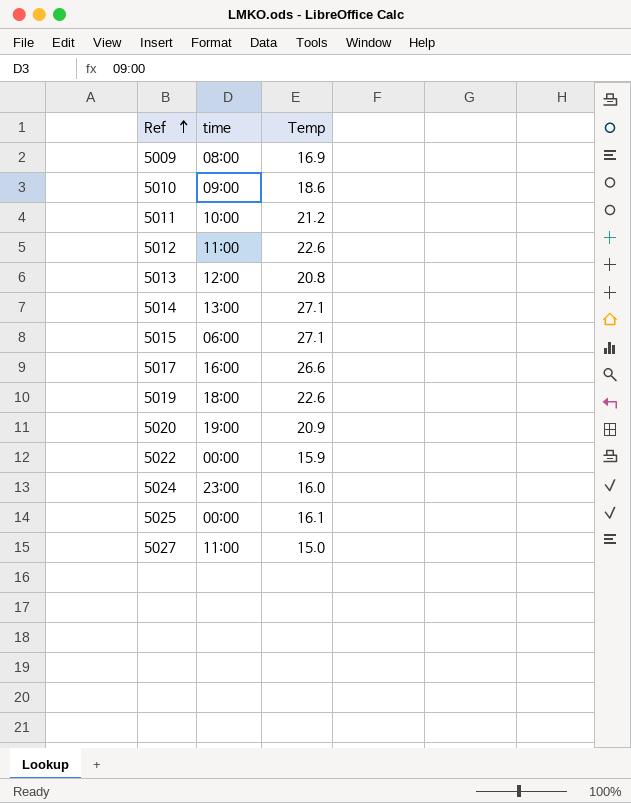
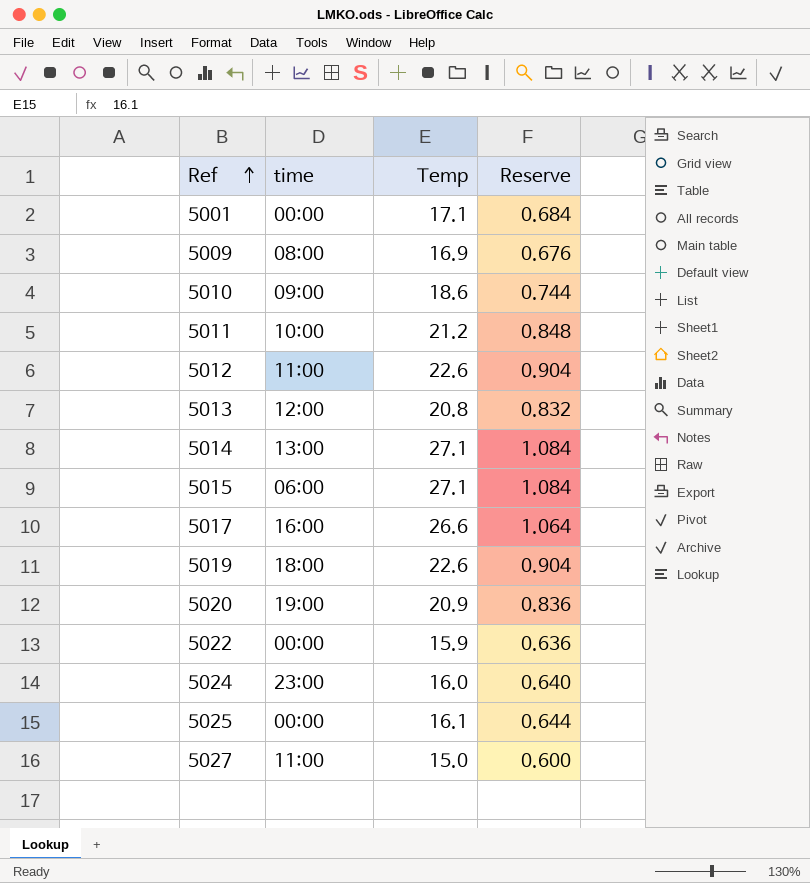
column Reserve | formula: none -> [Temp] * 0.04
row 5001: none -> 00:00 | 17.1 | 0.684

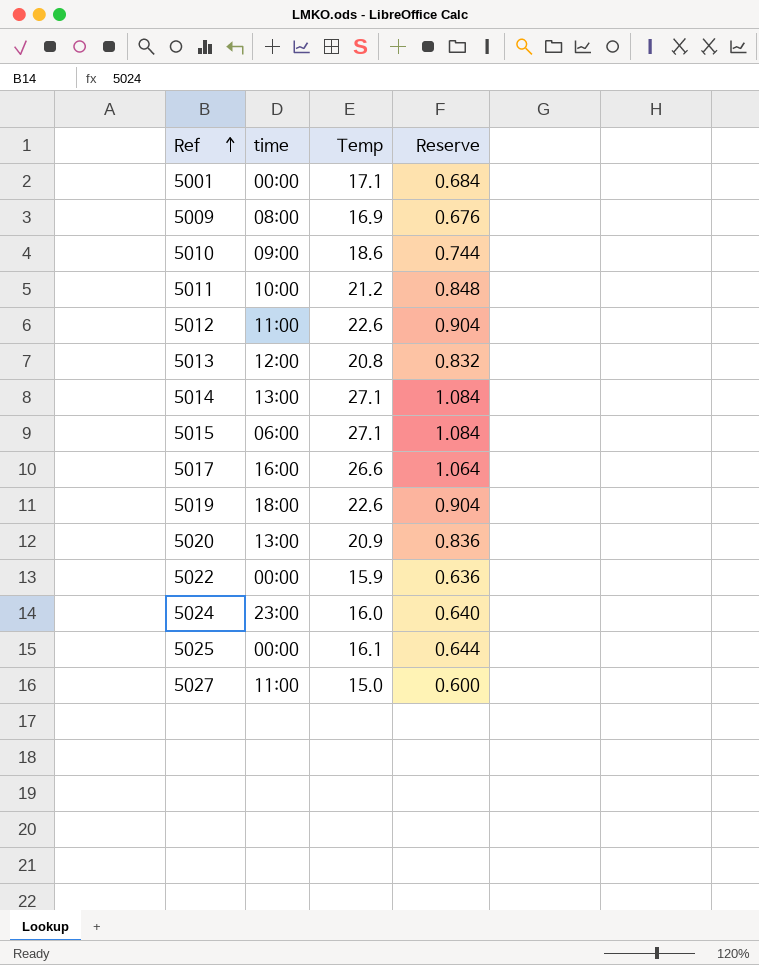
5020 | time: 19:00 -> 13:00

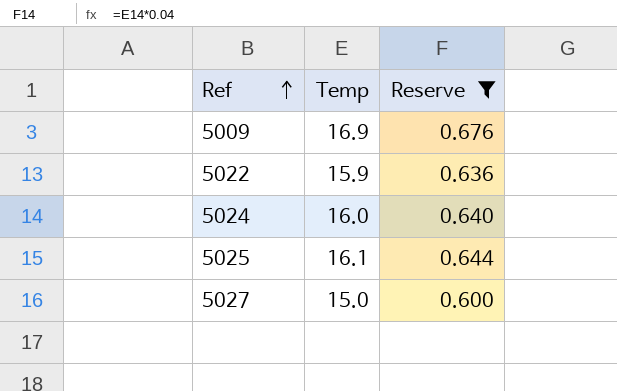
filter: none -> Reserve <= 0.676
column time | position: 2 -> none

